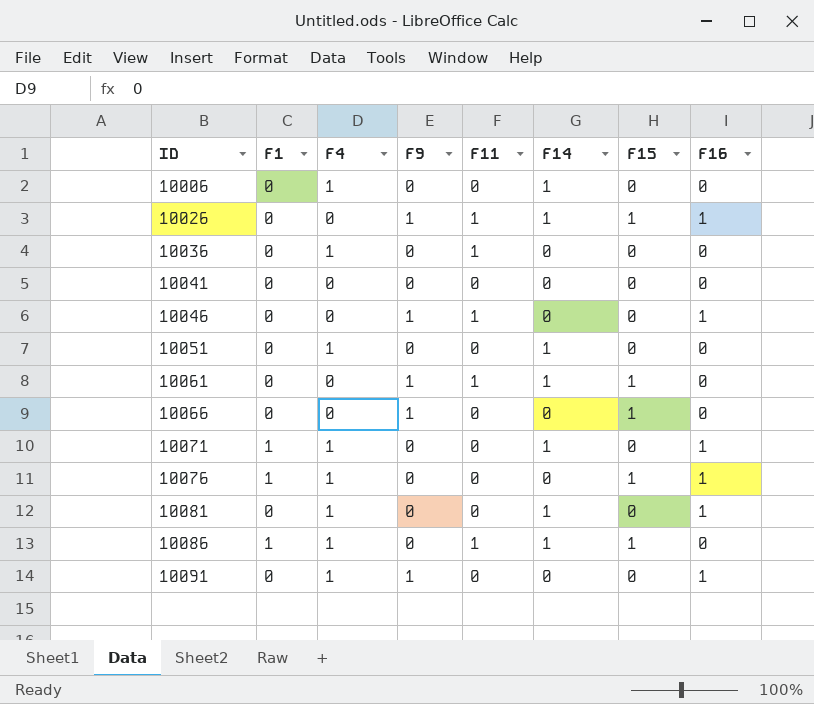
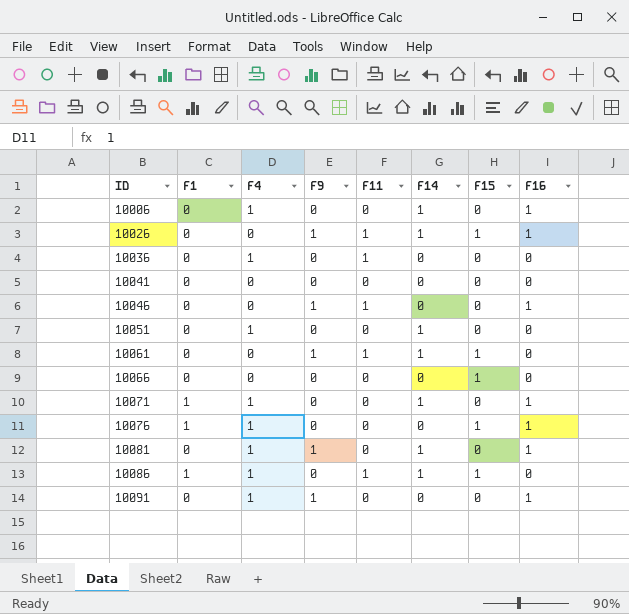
10006 | F16: 0 -> 1
10066 | F9: 1 -> 0
10081 | F9: 0 -> 1

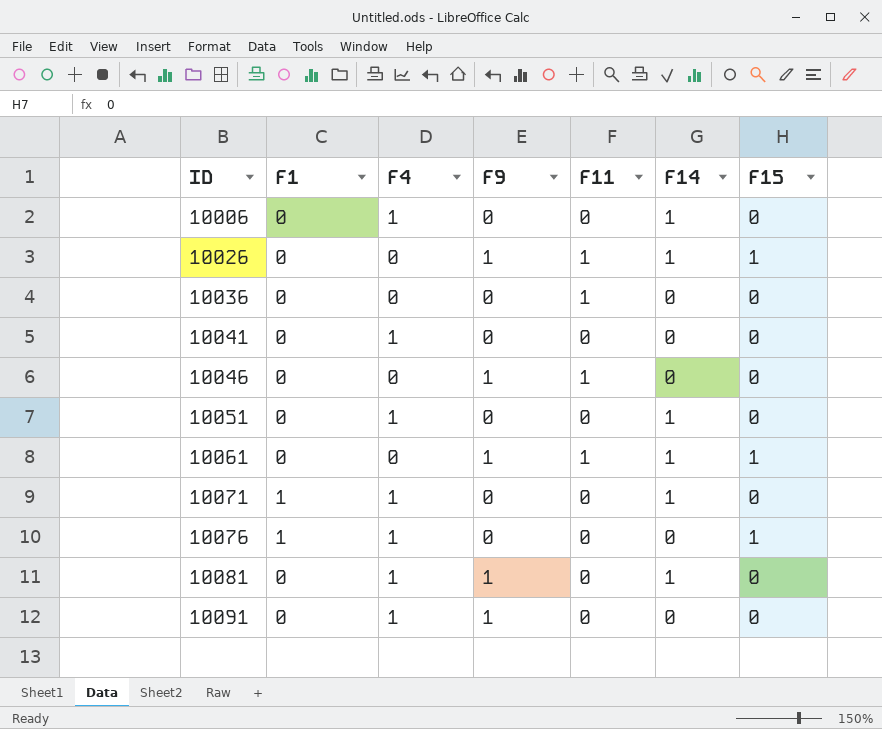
column F16 | position: 8 -> none
row 10066: 0 | 0 | 0 | 0 | 0 | 1 | 0 -> none
row 10086: 1 | 1 | 0 | 1 | 1 | 1 | 0 -> none
10036 | F4: 1 -> 0
10041 | F4: 0 -> 1

